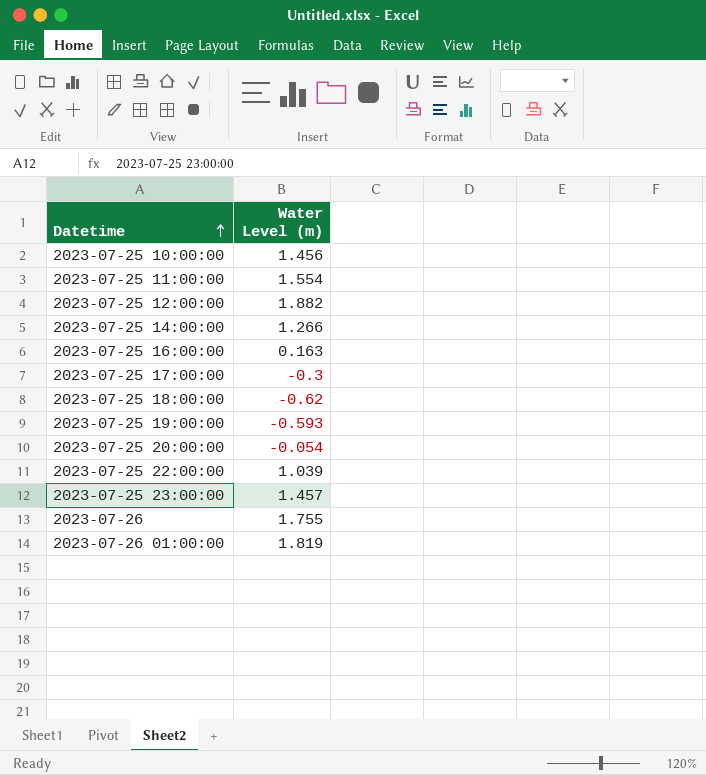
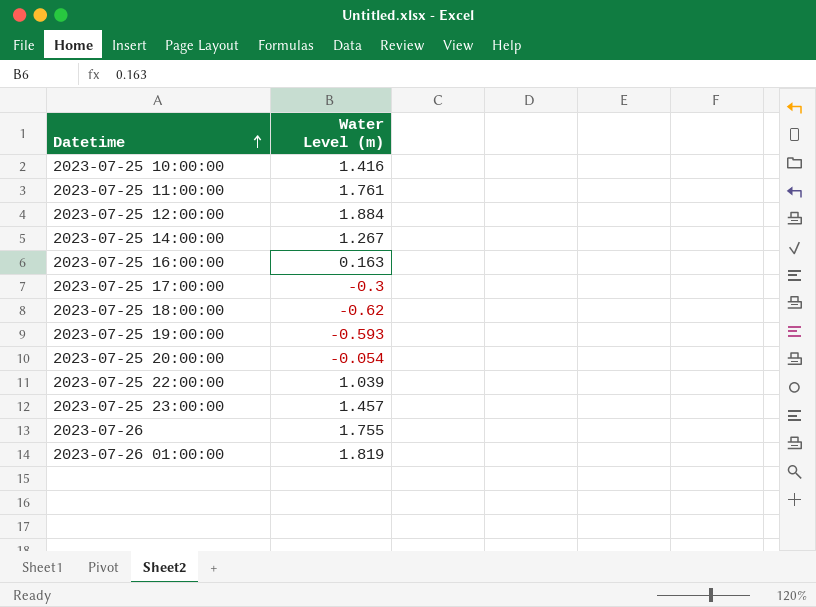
2023-07-25 10:00:00 | Water Level (m): 1.456 -> 1.416
2023-07-25 11:00:00 | Water Level (m): 1.554 -> 1.761
2023-07-25 12:00:00 | Water Level (m): 1.882 -> 1.884
2023-07-25 14:00:00 | Water Level (m): 1.266 -> 1.267

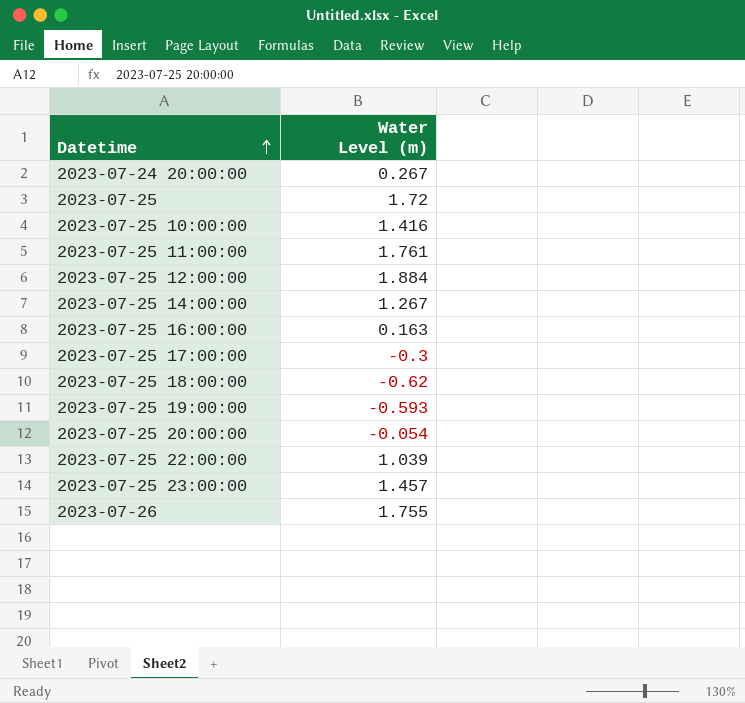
row 2023-07-26 01:00:00: 1.819 -> none
row 2023-07-24 20:00:00: none -> 0.267
row 2023-07-25: none -> 1.72

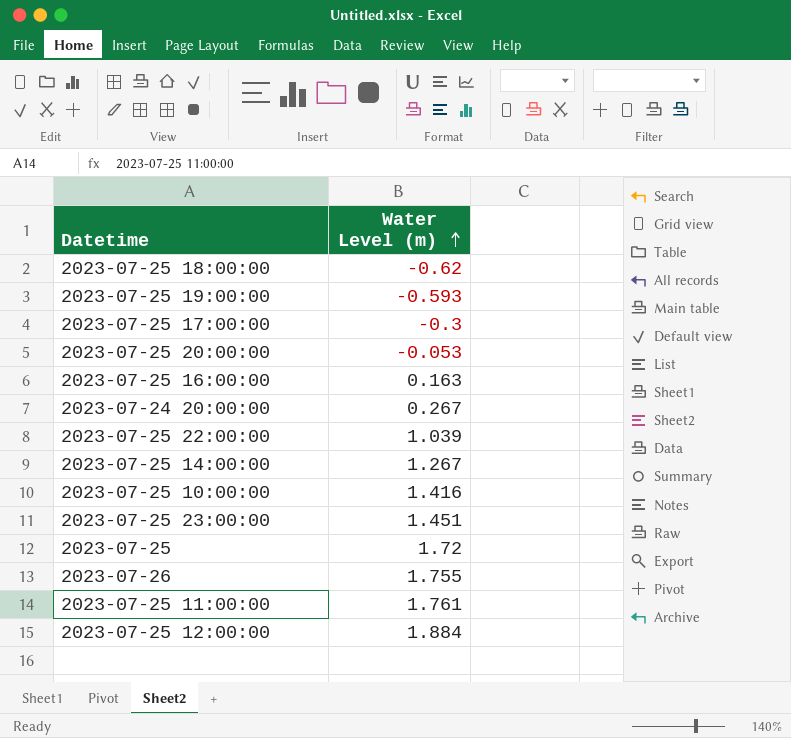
row order: Datetime ascending -> Water Level (m) ascending
2023-07-25 20:00:00 | Water Level (m): -0.054 -> -0.053
2023-07-25 23:00:00 | Water Level (m): 1.457 -> 1.451

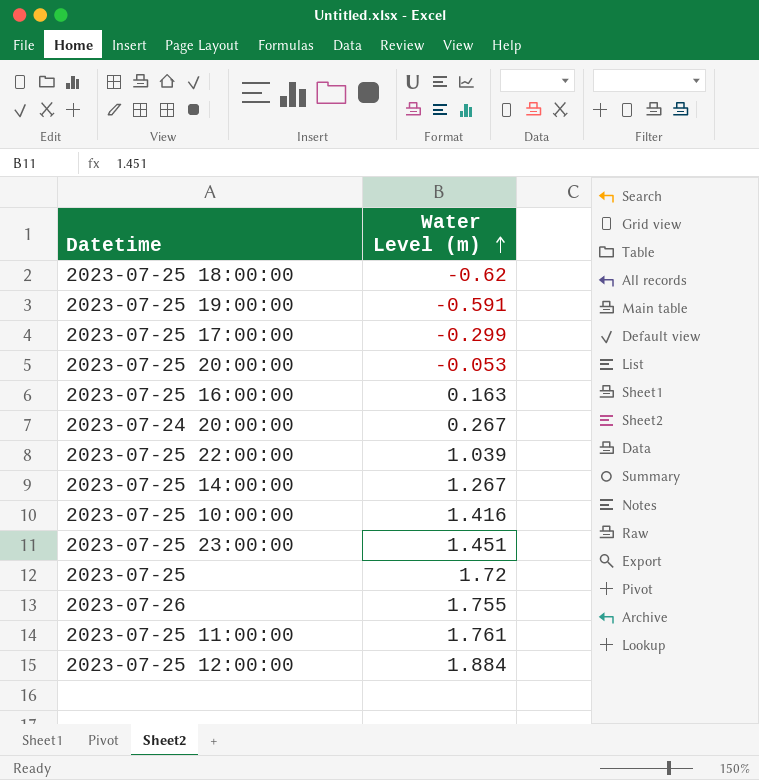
2023-07-25 19:00:00 | Water Level (m): -0.593 -> -0.591
2023-07-25 17:00:00 | Water Level (m): -0.3 -> -0.299

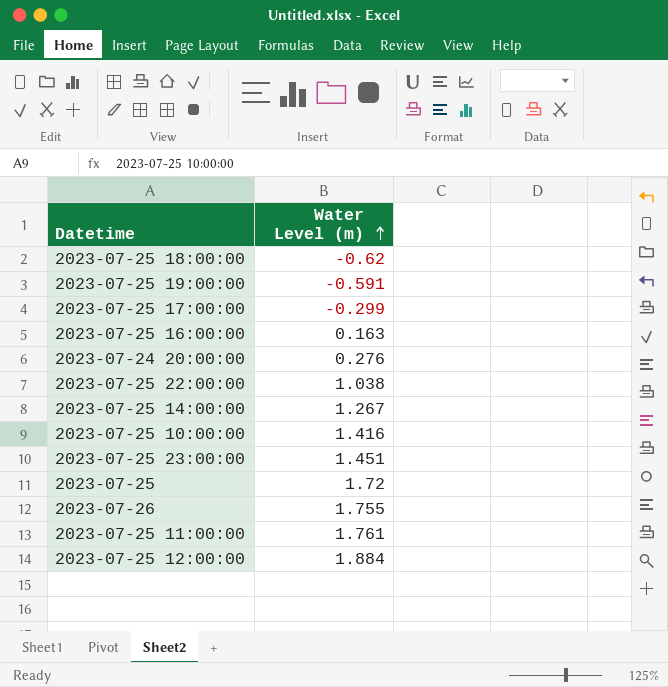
row 2023-07-25 20:00:00: -0.053 -> none
2023-07-24 20:00:00 | Water Level (m): 0.267 -> 0.276
2023-07-25 22:00:00 | Water Level (m): 1.039 -> 1.038

